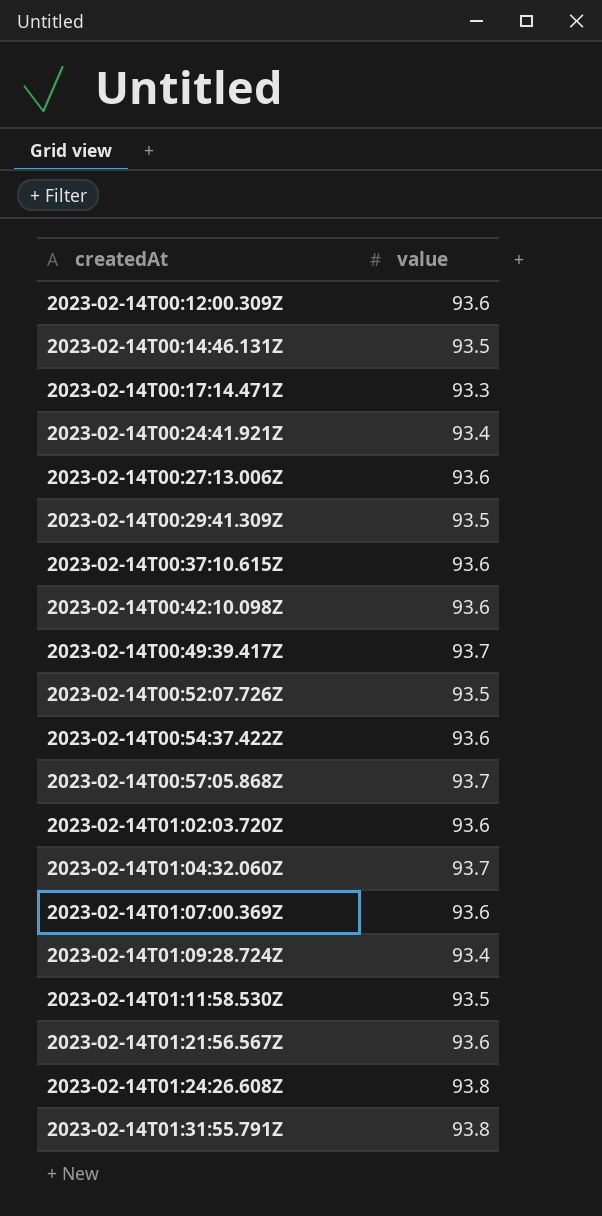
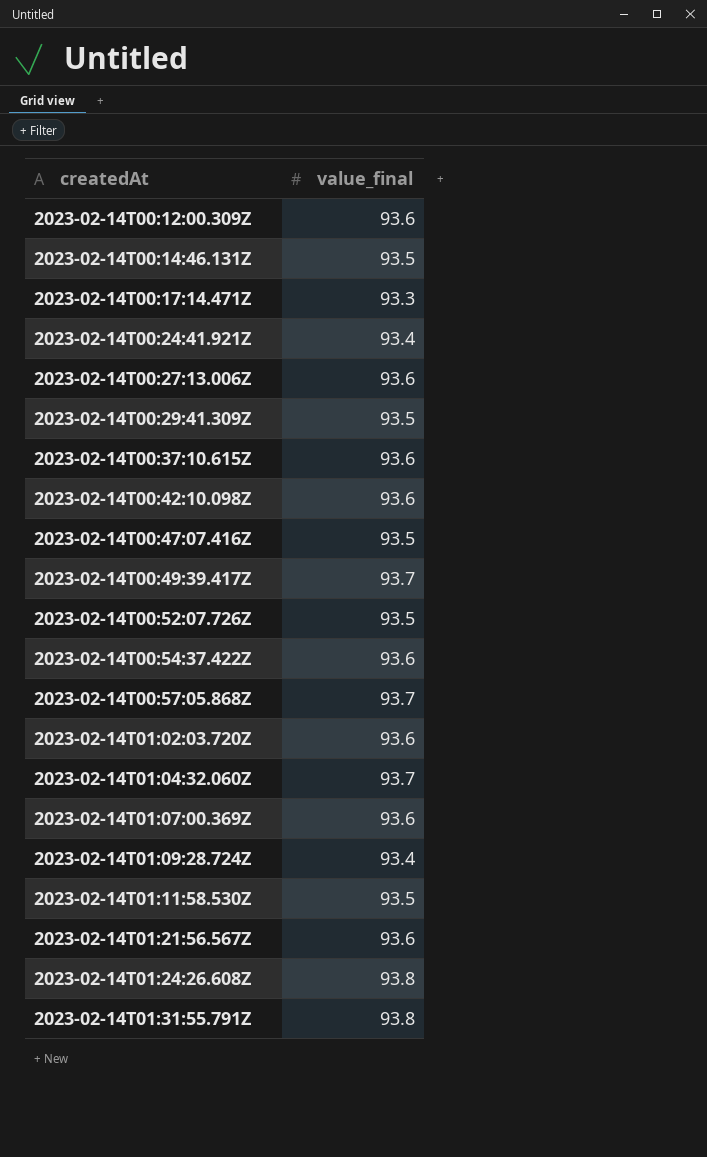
column name: value -> value_final
row 2023-02-14T00:47:07.416Z: none -> 93.5

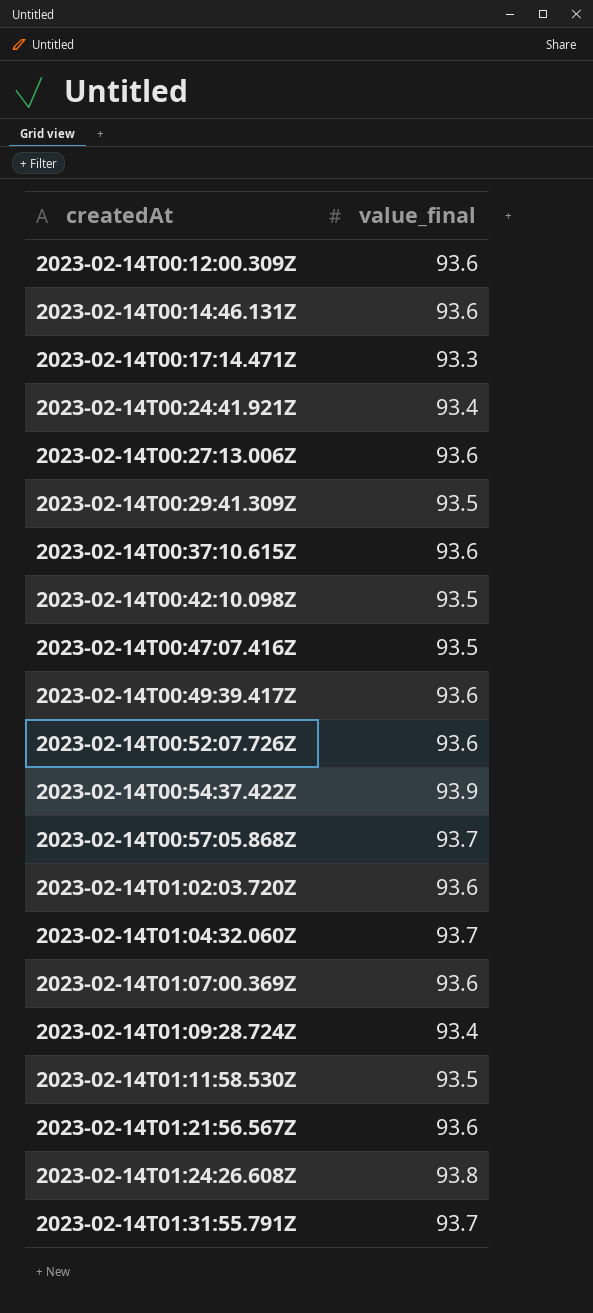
2023-02-14T00:14:46.131Z | value_final: 93.5 -> 93.6
2023-02-14T00:42:10.098Z | value_final: 93.6 -> 93.5
2023-02-14T00:49:39.417Z | value_final: 93.7 -> 93.6
2023-02-14T00:52:07.726Z | value_final: 93.5 -> 93.6
2023-02-14T00:54:37.422Z | value_final: 93.6 -> 93.9
2023-02-14T01:31:55.791Z | value_final: 93.8 -> 93.7

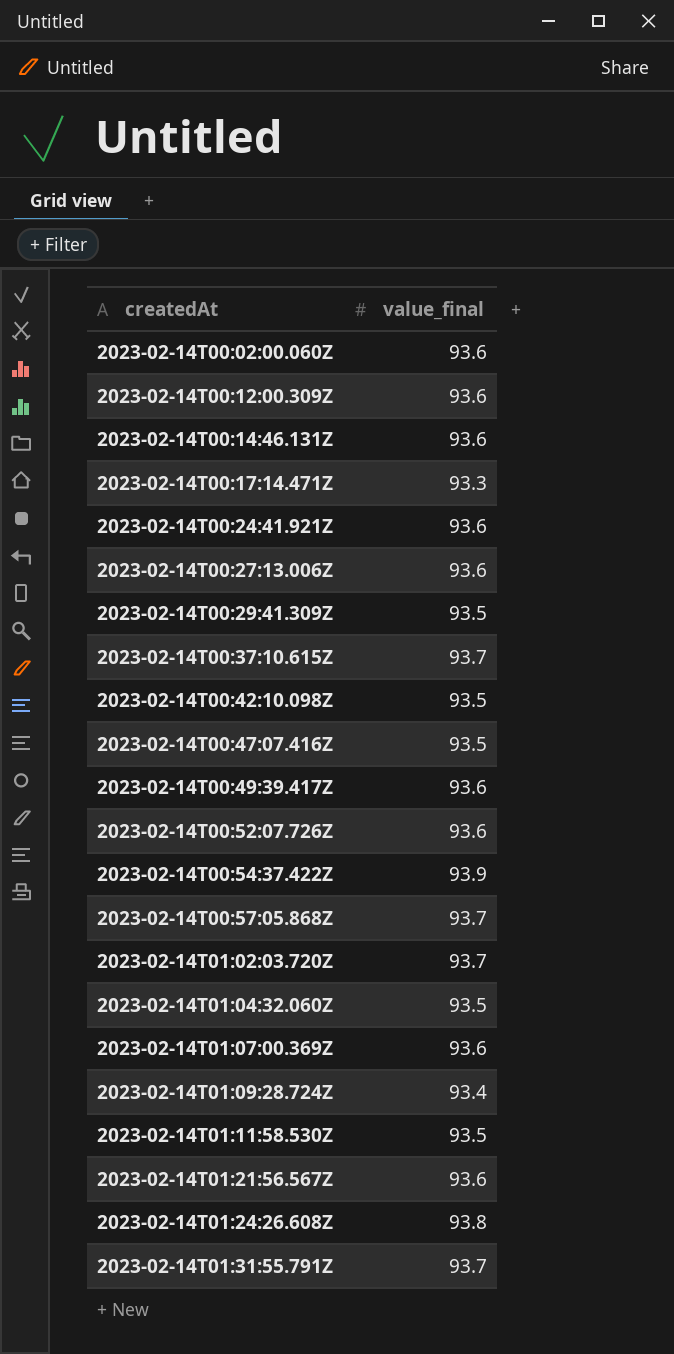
row 2023-02-14T00:02:00.060Z: none -> 93.6
2023-02-14T00:24:41.921Z | value_final: 93.4 -> 93.6
2023-02-14T00:37:10.615Z | value_final: 93.6 -> 93.7
2023-02-14T01:02:03.720Z | value_final: 93.6 -> 93.7
2023-02-14T01:04:32.060Z | value_final: 93.7 -> 93.5

